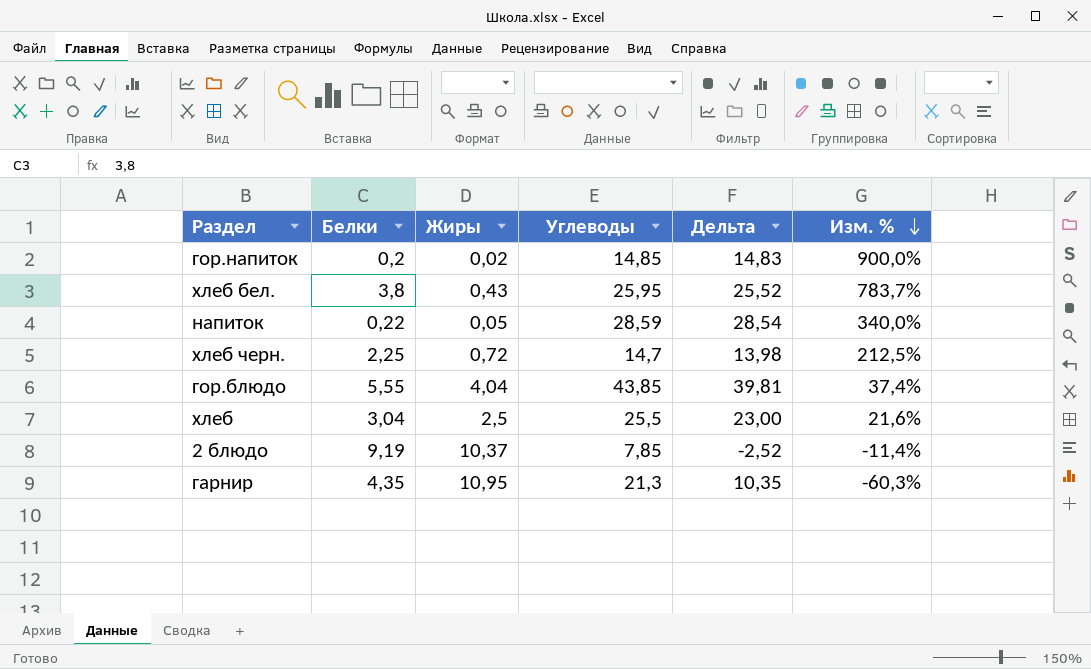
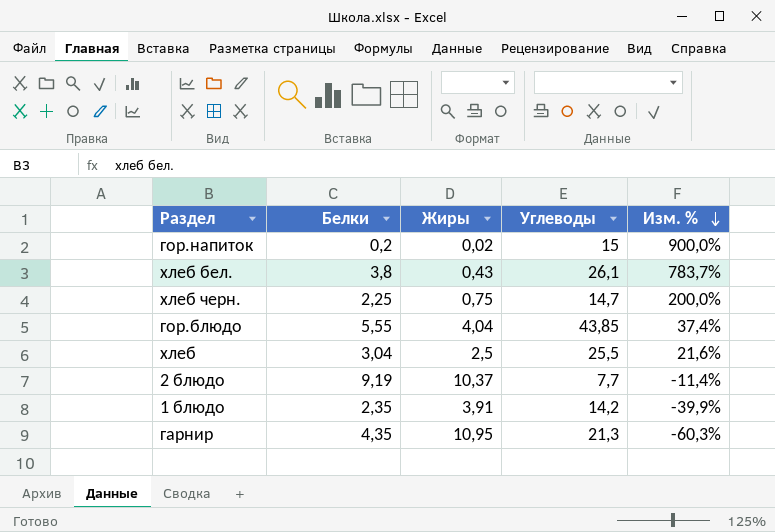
column Дельта | formula: [Углеводы] - [Жиры] -> none
row напиток: 0,22 | 0,05 | 28,59 | 28,54 | 340,0% -> none
гор.напиток | Углеводы: 14,85 -> 15
хлеб бел. | Углеводы: 25,95 -> 26,1
хлеб черн. | Жиры: 0,72 -> 0,75
хлеб черн. | Изм. %: 212,5% -> 200,0%
2 блюдо | Углеводы: 7,85 -> 7,7
row 1 блюдо: none -> 2,35 | 3,91 | 14,2 | -39,9%

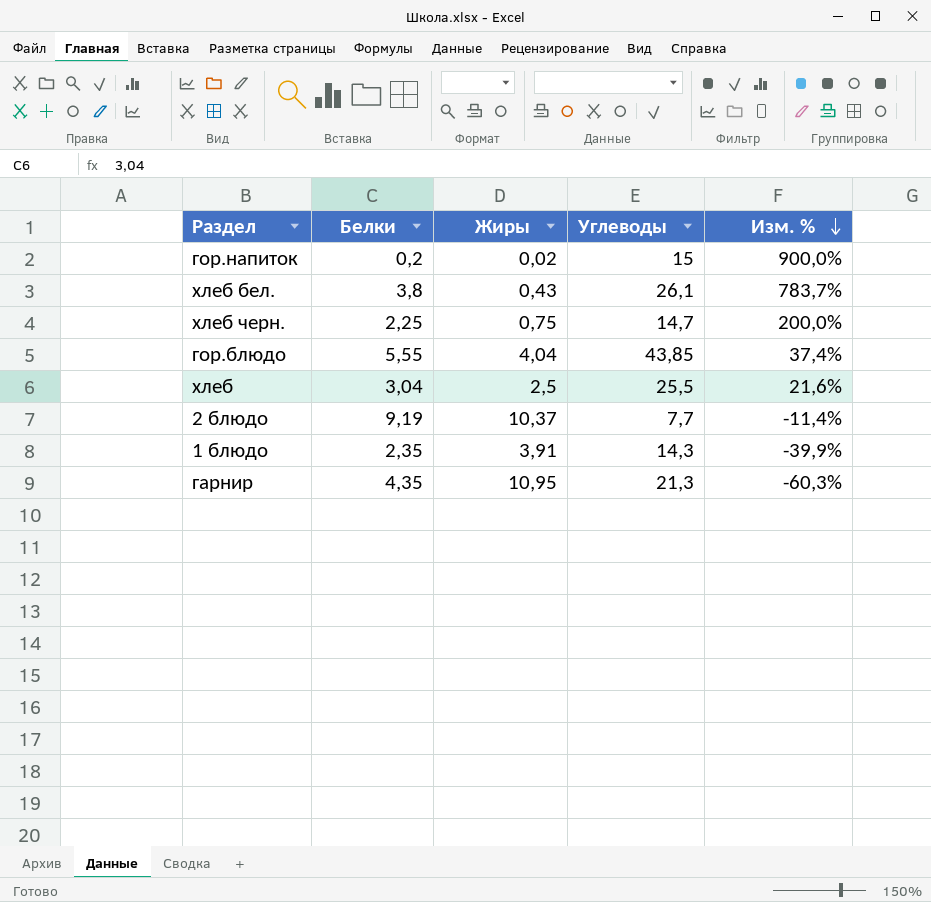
1 блюдо | Углеводы: 14,2 -> 14,3

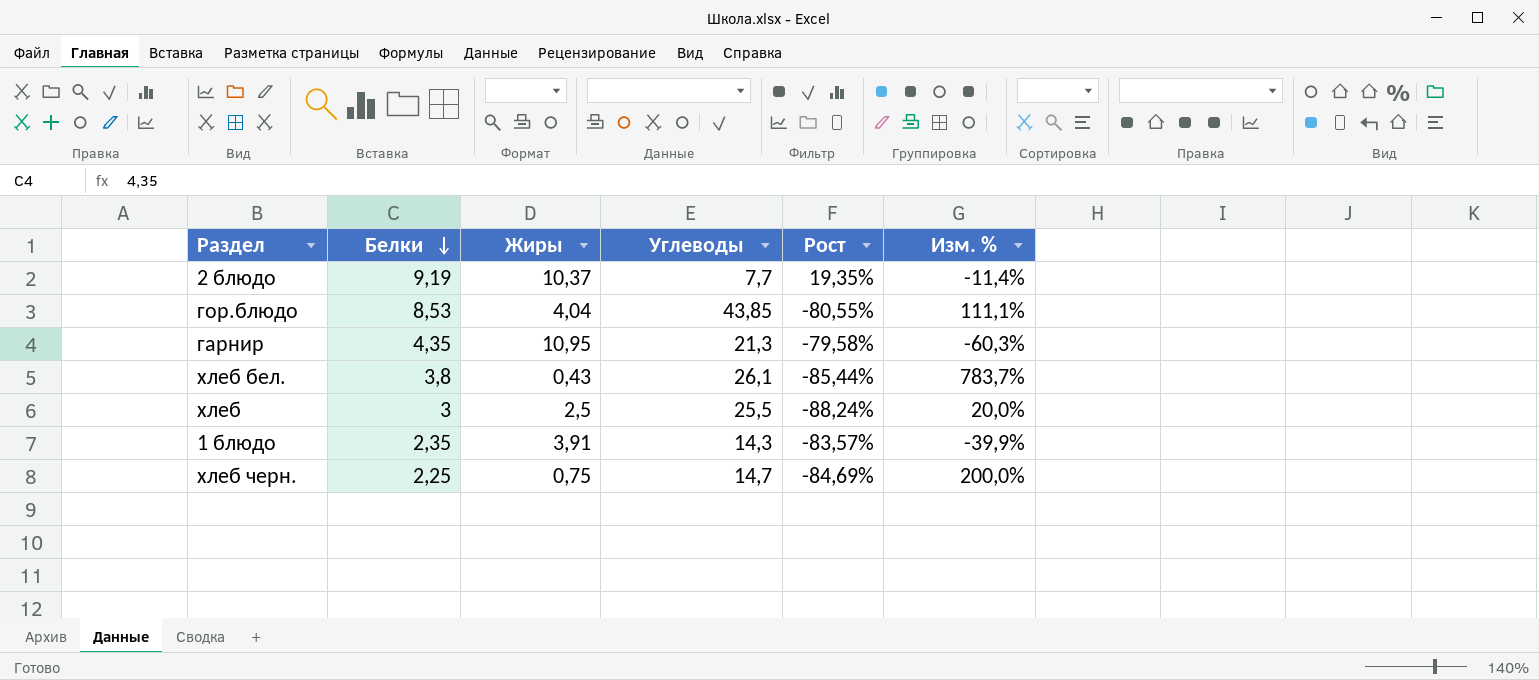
row order: Изм. % descending -> Белки descending
column Рост | formula: none -> ([Белки] - [Углеводы]) / [Углеводы]
row гор.напиток: 0,2 | 0,02 | 15 | 900,0% -> none
гор.блюдо | Белки: 5,55 -> 8,53
гор.блюдо | Изм. %: 37,4% -> 111,1%
хлеб | Белки: 3,04 -> 3
хлеб | Изм. %: 21,6% -> 20,0%

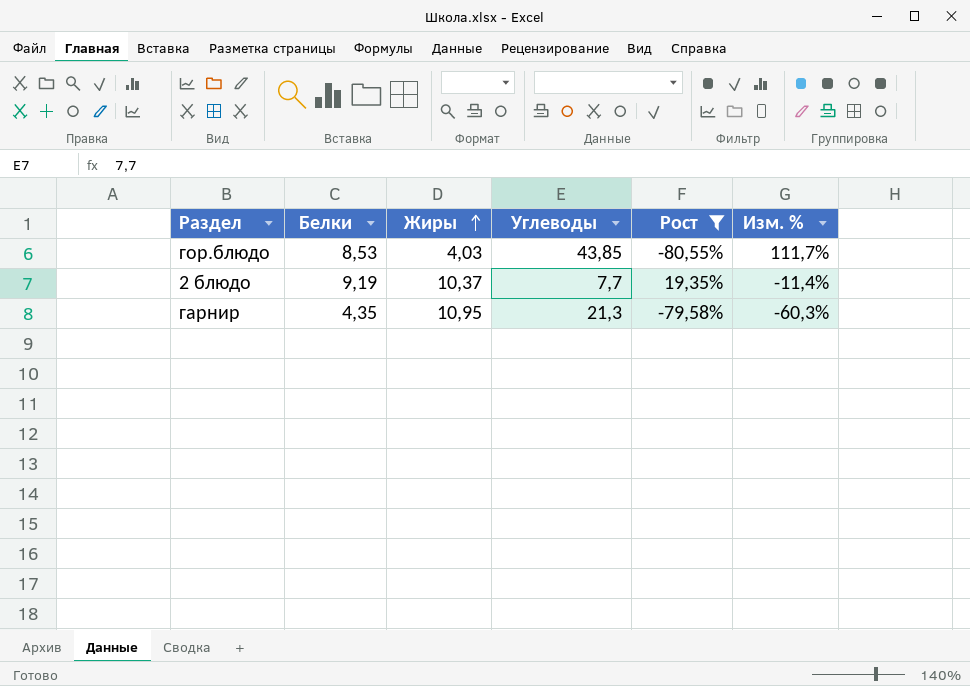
filter: none -> Рост >= -80,55%
row order: Белки descending -> Жиры ascending
гор.блюдо | Жиры: 4,04 -> 4,03
гор.блюдо | Изм. %: 111,1% -> 111,7%

